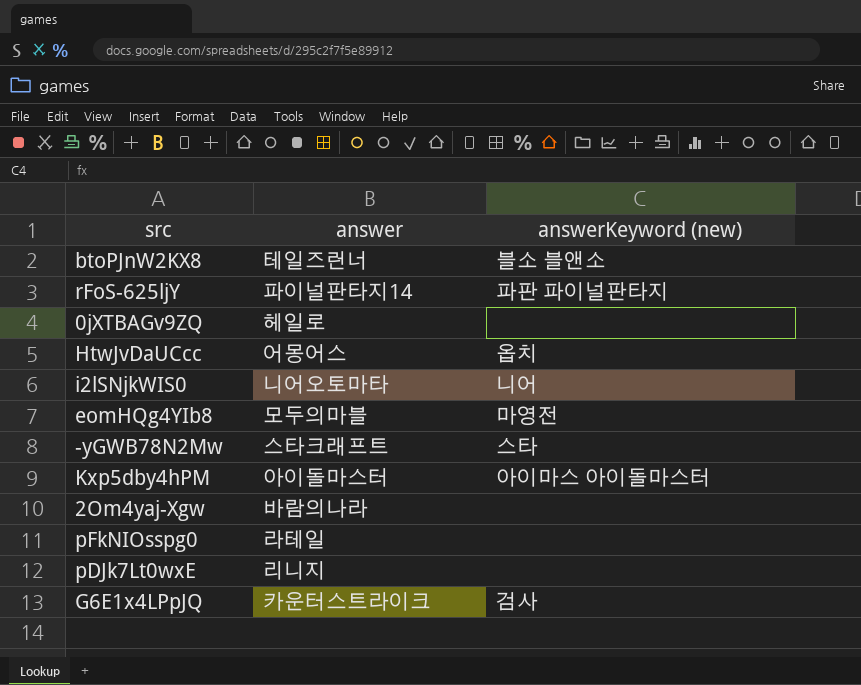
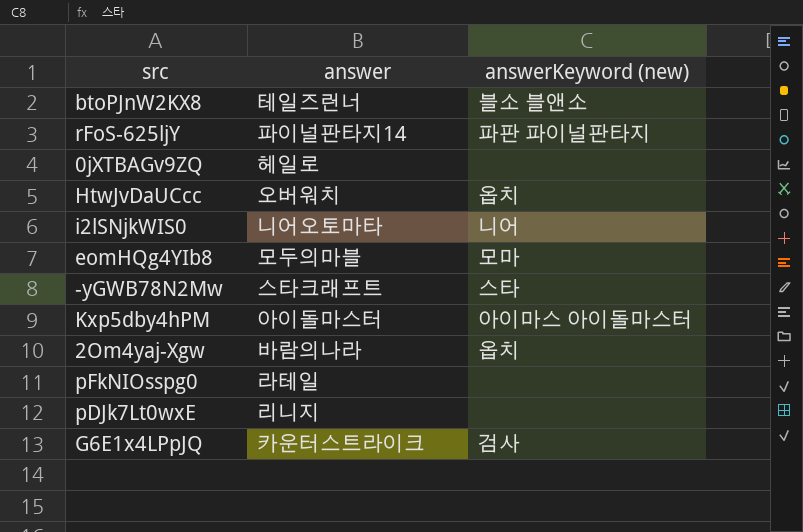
HtwJvDaUCcc | answer: 어몽어스 -> 오버워치
eomHQg4YIb8 | answerKeyword (new): 마영전 -> 모마
2Om4yaj-Xgw | answerKeyword (new): none -> 옵치

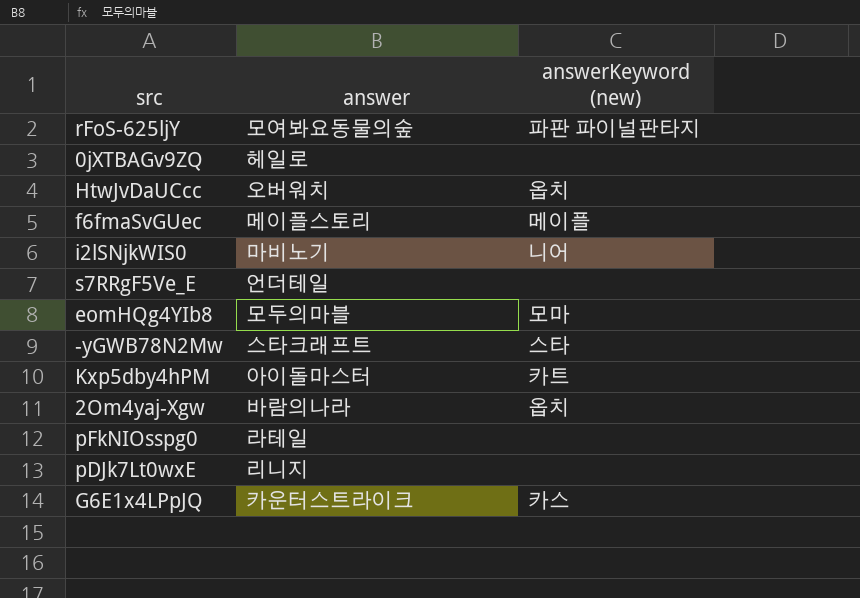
row btoPJnW2KX8: 테일즈런너 | 블소 블앤소 -> none
rFoS-625ljY | answer: 파이널판타지14 -> 모여봐요동물의숲
row f6fmaSvGUec: none -> 메이플스토리 | 메이플
i2lSNjkWIS0 | answer: 니어오토마타 -> 마비노기
row s7RRgF5Ve_E: none -> 언더테일 | none
Kxp5dby4hPM | answerKeyword (new): 아이마스 아이돌마스터 -> 카트
G6E1x4LPpJQ | answerKeyword (new): 검사 -> 카스

